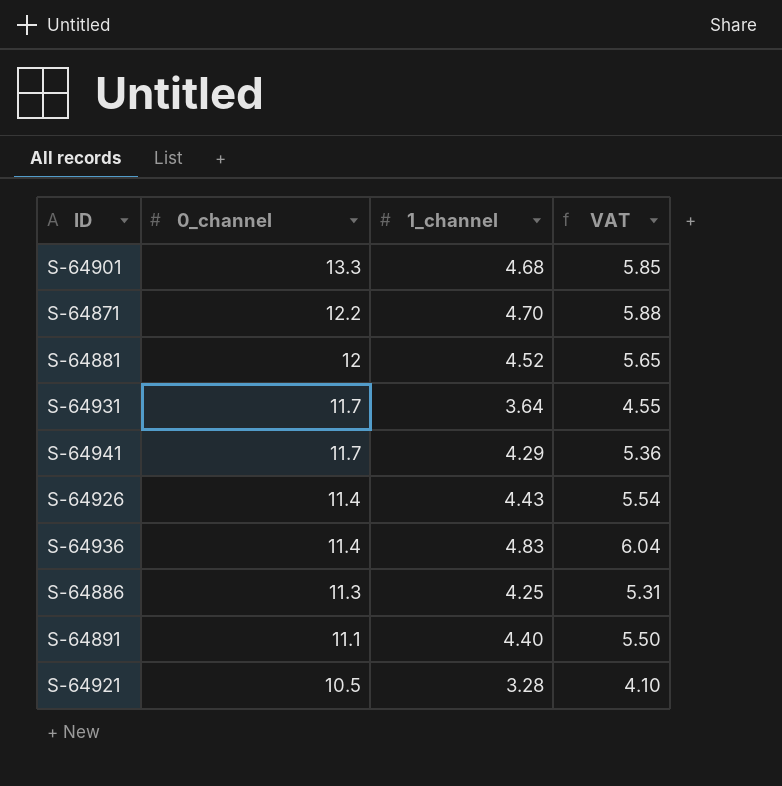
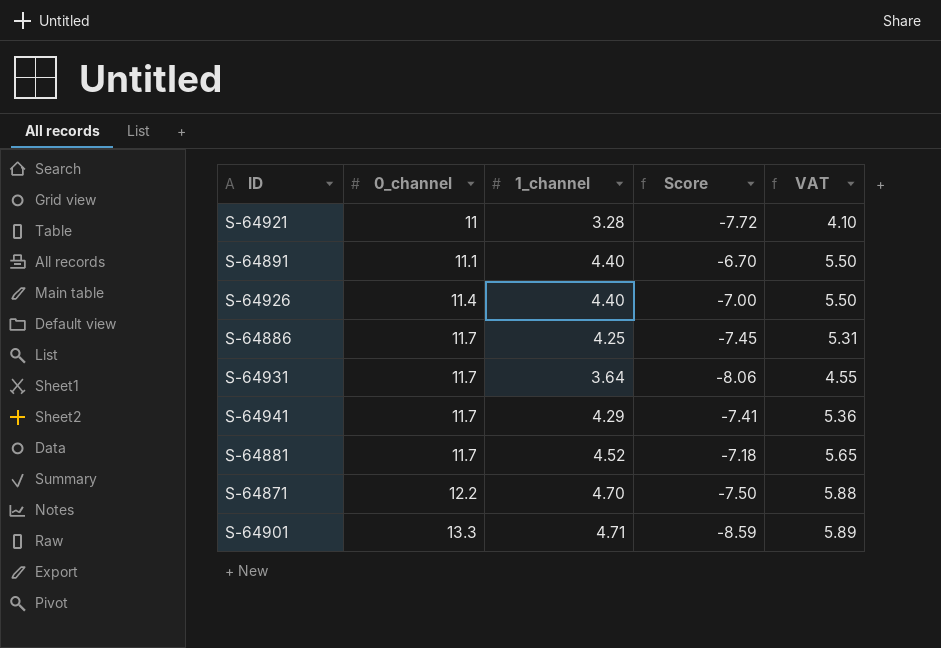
row order: 0_channel descending -> 0_channel ascending
column Score | formula: none -> [1_channel] - [0_channel]
row S-64936: 11.4 | 4.83 | 6.04 -> none
S-64921 | 0_channel: 10.5 -> 11
S-64926 | 1_channel: 4.43 -> 4.40
S-64926 | VAT: 5.54 -> 5.50
S-64886 | 0_channel: 11.3 -> 11.7
S-64881 | 0_channel: 12 -> 11.7
S-64901 | 1_channel: 4.68 -> 4.71
S-64901 | VAT: 5.85 -> 5.89

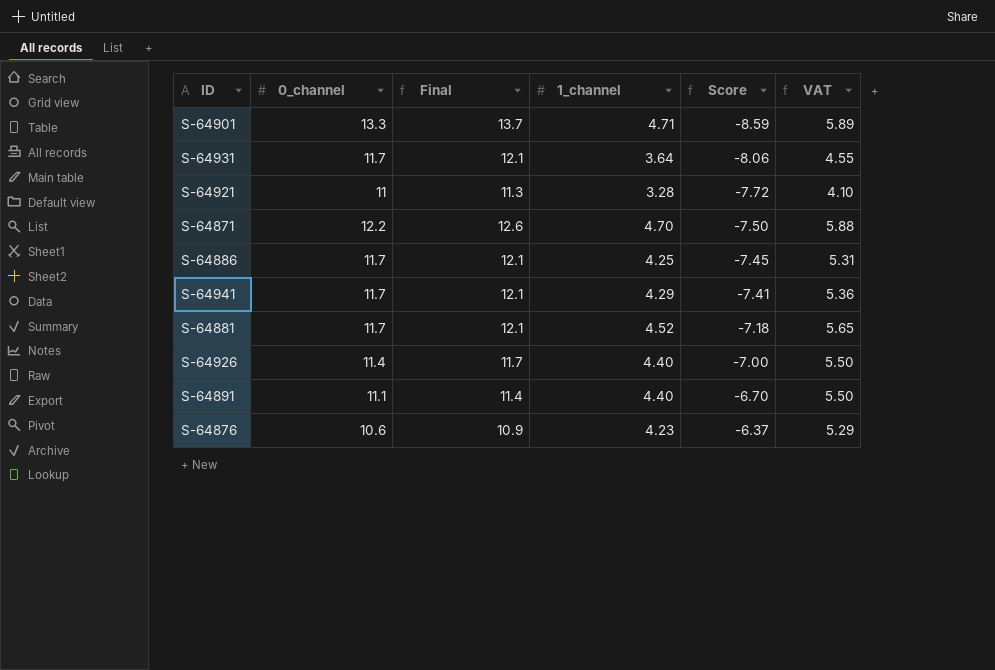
row order: 0_channel ascending -> Score ascending
column Final | formula: none -> [0_channel] * 1.03
row S-64876: none -> 10.6 | 10.9 | 4.23 | -6.37 | 5.29

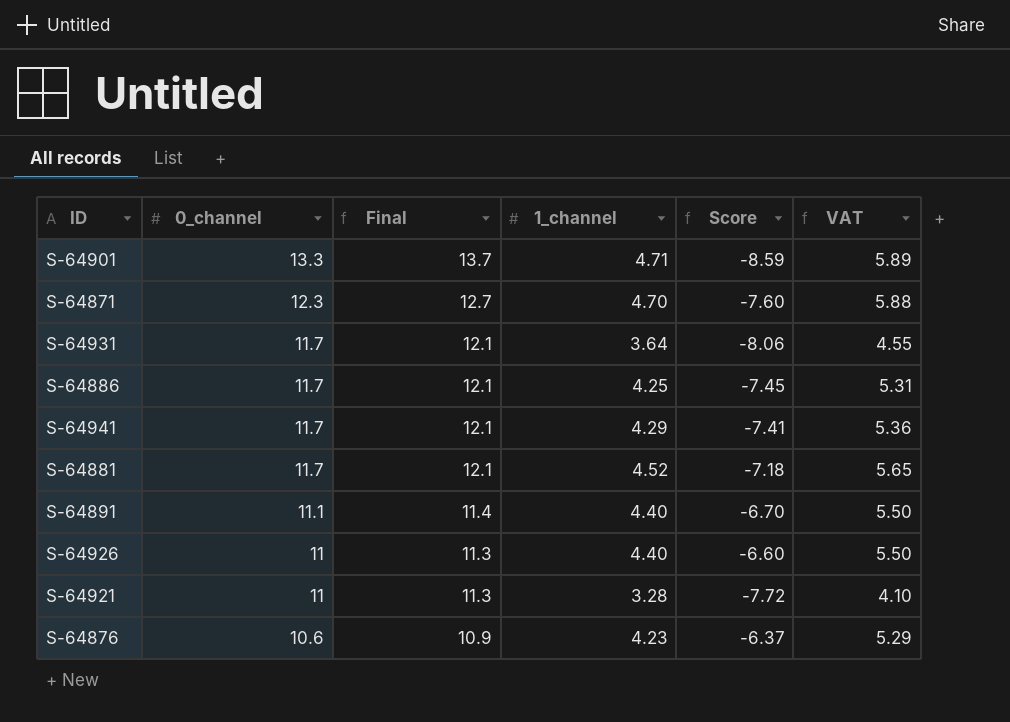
row order: Score ascending -> 0_channel descending
S-64871 | 0_channel: 12.2 -> 12.3
S-64871 | Final: 12.6 -> 12.7
S-64871 | Score: -7.50 -> -7.60
S-64926 | 0_channel: 11.4 -> 11
S-64926 | Final: 11.7 -> 11.3
S-64926 | Score: -7.00 -> -6.60

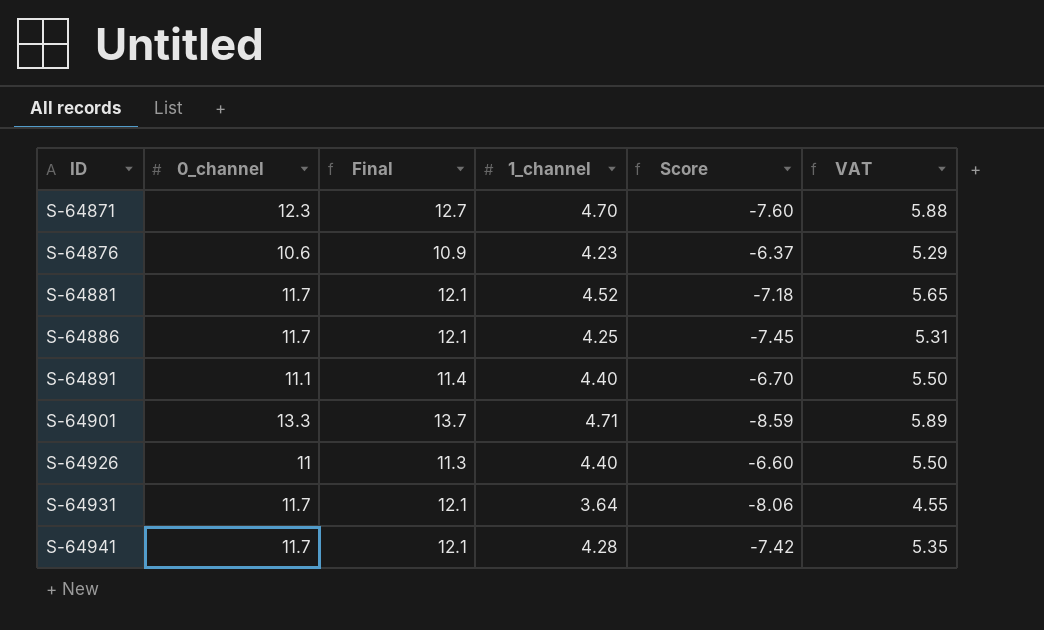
row order: 0_channel descending -> ID ascending
row S-64921: 11 | 11.3 | 3.28 | -7.72 | 4.10 -> none
S-64941 | 1_channel: 4.29 -> 4.28
S-64941 | Score: -7.41 -> -7.42
S-64941 | VAT: 5.36 -> 5.35

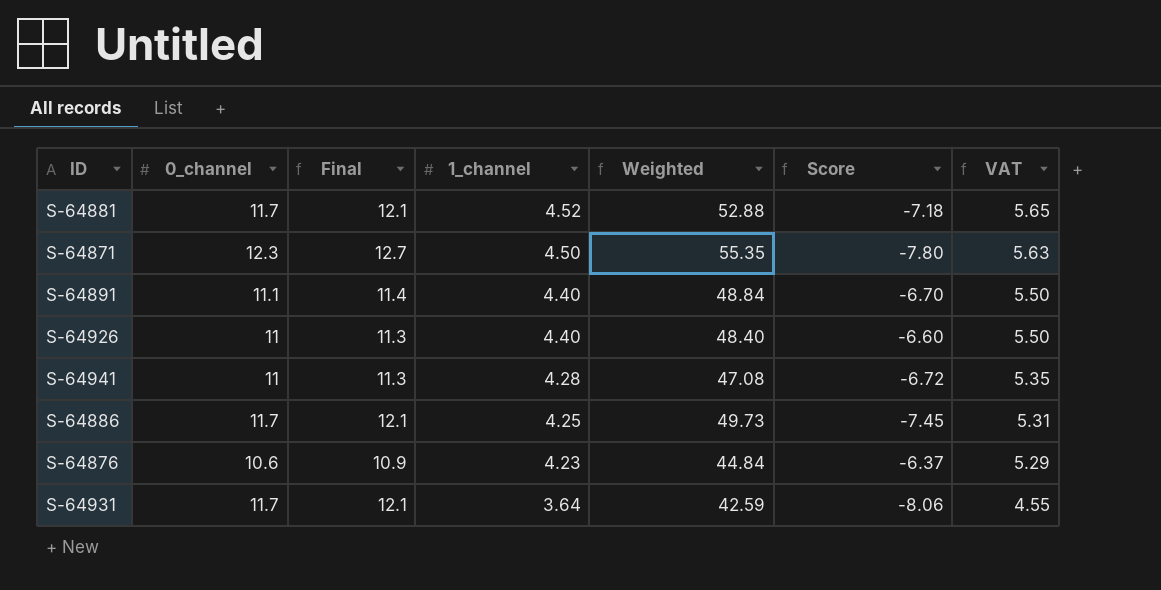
row order: ID ascending -> 1_channel descending
column Weighted | formula: none -> [0_channel] * [1_channel]
row S-64901: 13.3 | 13.7 | 4.71 | -8.59 | 5.89 -> none
S-64871 | 1_channel: 4.70 -> 4.50
S-64871 | Score: -7.60 -> -7.80
S-64871 | VAT: 5.88 -> 5.63
S-64941 | 0_channel: 11.7 -> 11
S-64941 | Final: 12.1 -> 11.3
S-64941 | Score: -7.42 -> -6.72

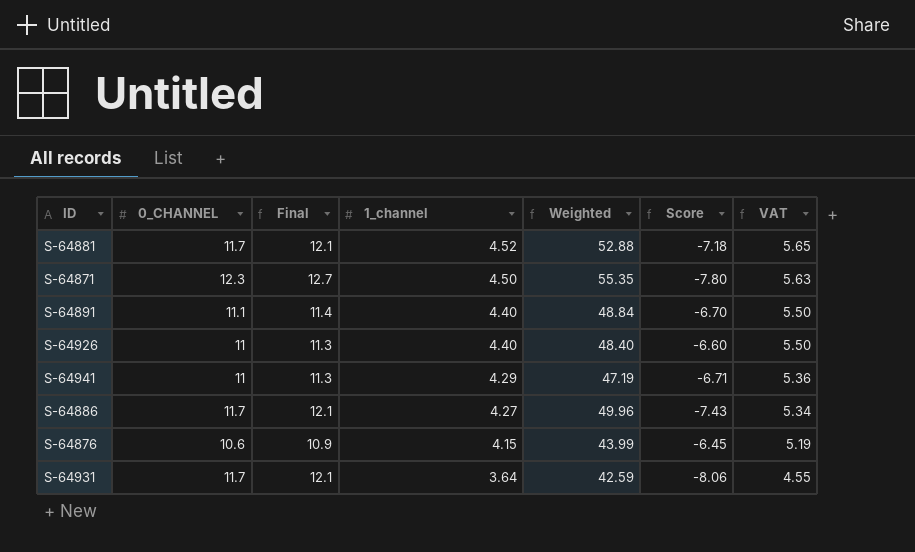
column name: 0_channel -> 0_CHANNEL
S-64941 | 1_channel: 4.28 -> 4.29
S-64941 | Weighted: 47.08 -> 47.19
S-64941 | Score: -6.72 -> -6.71
S-64941 | VAT: 5.35 -> 5.36
S-64886 | 1_channel: 4.25 -> 4.27
S-64886 | Weighted: 49.73 -> 49.96
S-64886 | Score: -7.45 -> -7.43
S-64886 | VAT: 5.31 -> 5.34
S-64876 | 1_channel: 4.23 -> 4.15
S-64876 | Weighted: 44.84 -> 43.99
S-64876 | Score: -6.37 -> -6.45
S-64876 | VAT: 5.29 -> 5.19

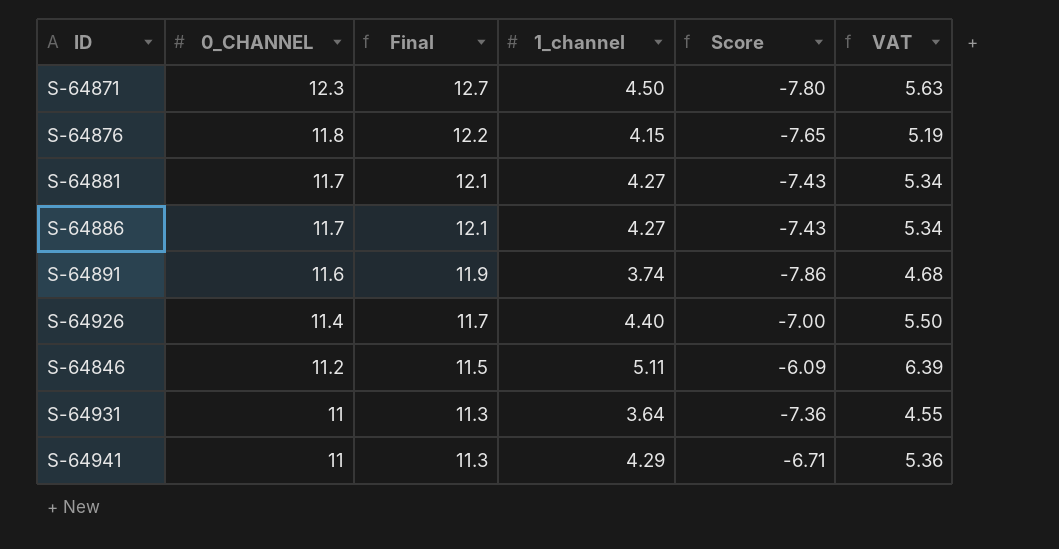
row order: 1_channel descending -> 0_CHANNEL descending
column Weighted | formula: [0_CHANNEL] * [1_channel] -> none
S-64876 | 0_CHANNEL: 10.6 -> 11.8
S-64876 | Final: 10.9 -> 12.2
S-64876 | Score: -6.45 -> -7.65
S-64881 | 1_channel: 4.52 -> 4.27
S-64881 | Score: -7.18 -> -7.43
S-64881 | VAT: 5.65 -> 5.34
S-64891 | 0_CHANNEL: 11.1 -> 11.6
S-64891 | Final: 11.4 -> 11.9
S-64891 | 1_channel: 4.40 -> 3.74
S-64891 | Score: -6.70 -> -7.86
S-64891 | VAT: 5.50 -> 4.68
S-64926 | 0_CHANNEL: 11 -> 11.4
S-64926 | Final: 11.3 -> 11.7
S-64926 | Score: -6.60 -> -7.00
row S-64846: none -> 11.2 | 11.5 | 5.11 | -6.09 | 6.39
S-64931 | 0_CHANNEL: 11.7 -> 11
S-64931 | Final: 12.1 -> 11.3
S-64931 | Score: -8.06 -> -7.36

